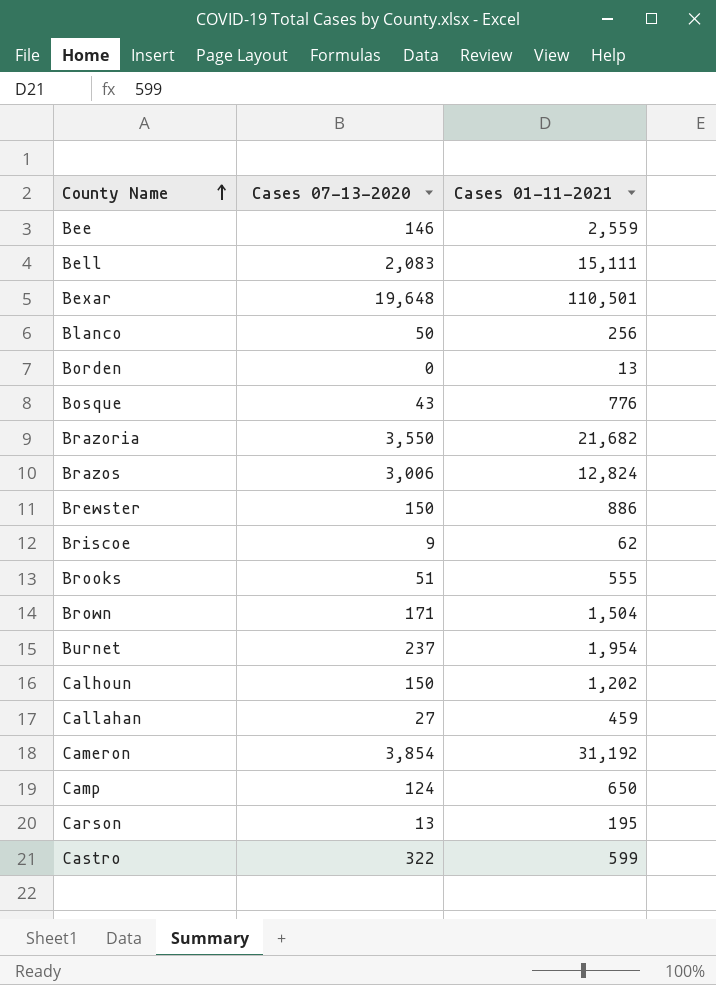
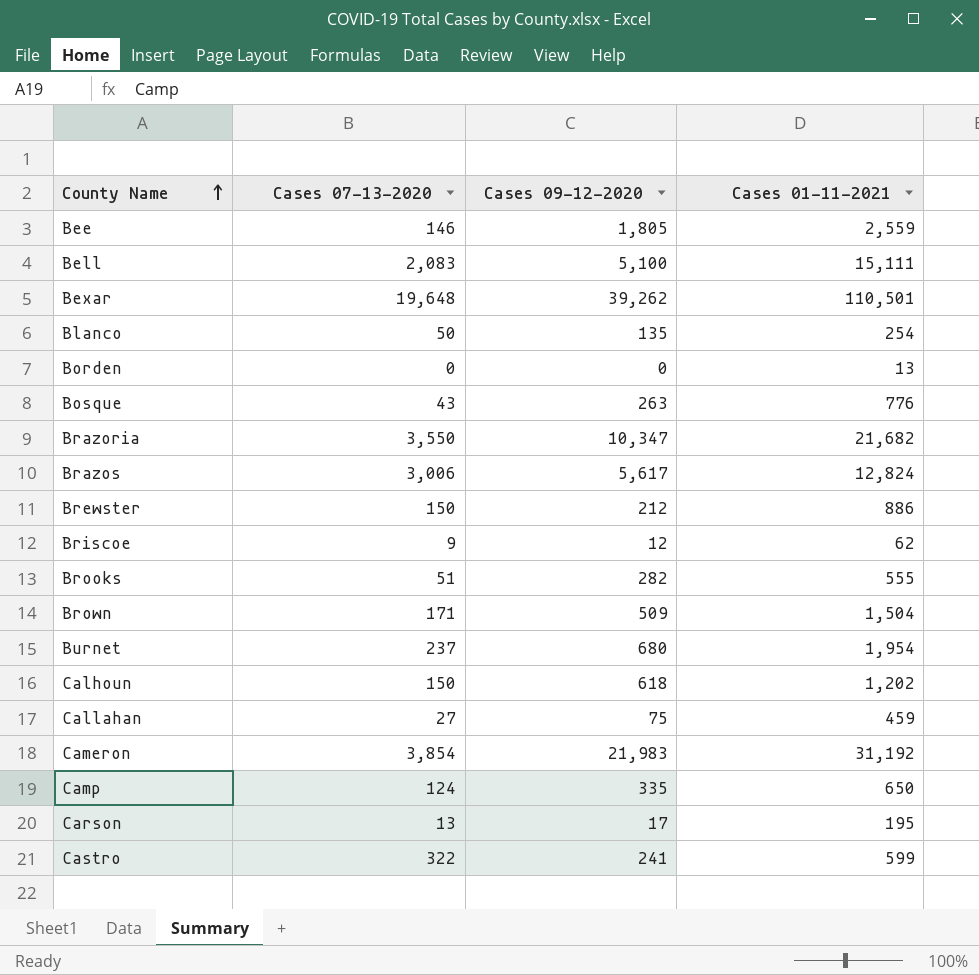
column Cases 09-12-2020 | position: none -> 3
Blanco | Cases 01-11-2021: 256 -> 254

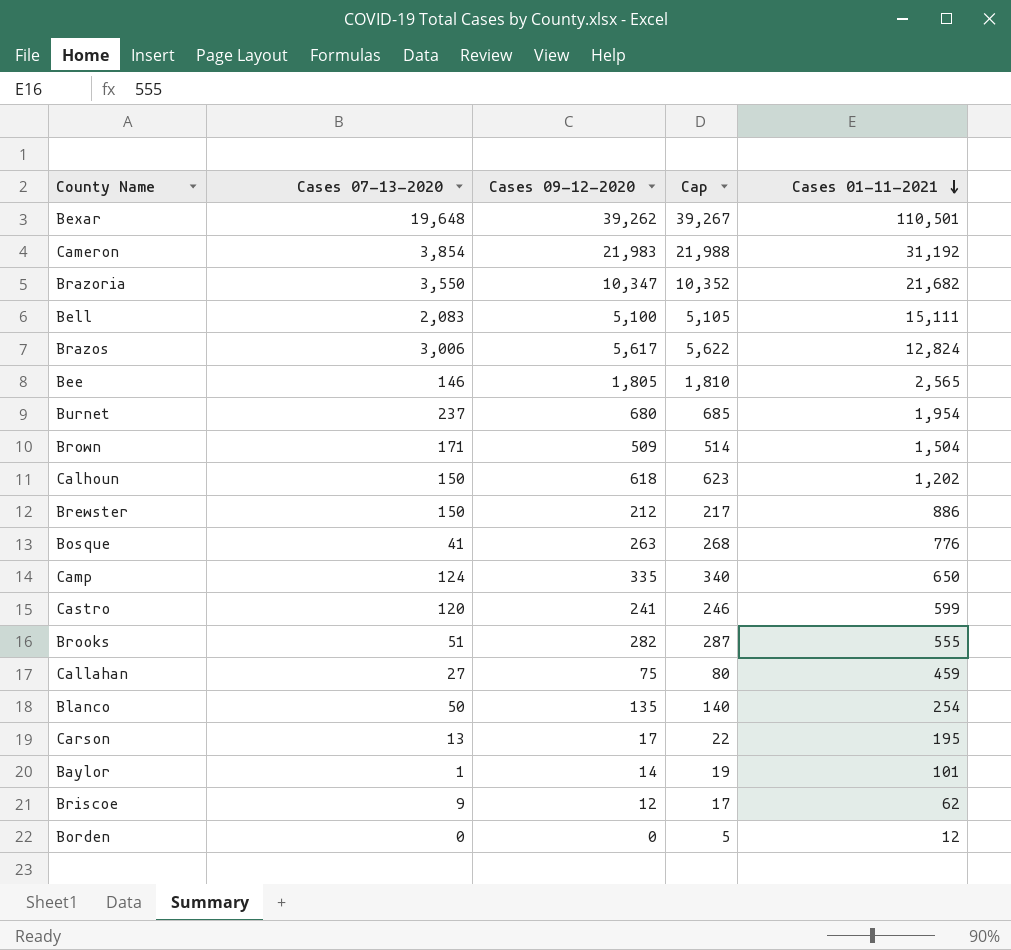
row order: County Name ascending -> Cases 01-11-2021 descending
column Cap | formula: none -> [Cases 09-12-2020] + 5
Bee | Cases 01-11-2021: 2,559 -> 2,565
Bosque | Cases 07-13-2020: 43 -> 41
Castro | Cases 07-13-2020: 322 -> 120
row Baylor: none -> 1 | 14 | 19 | 101
Borden | Cases 01-11-2021: 13 -> 12

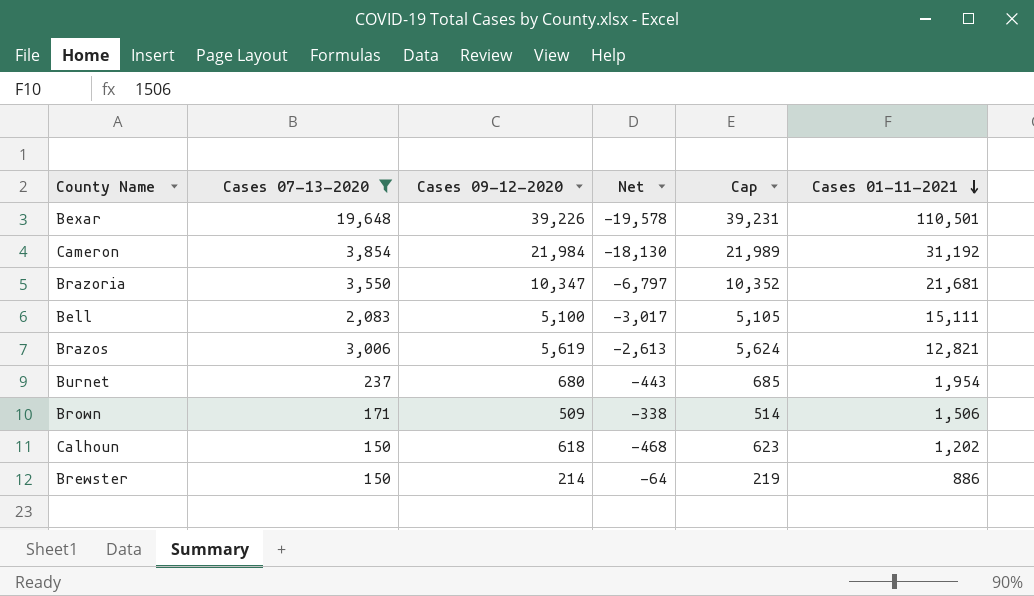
filter: none -> Cases 07-13-2020 >= 150
column Net | formula: none -> [Cases 07-13-2020] - [Cases 09-12-2020]
Bexar | Cases 09-12-2020: 39,262 -> 39,226
Bexar | Cap: 39,267 -> 39,231
Cameron | Cases 09-12-2020: 21,983 -> 21,984
Cameron | Cap: 21,988 -> 21,989
Brazoria | Cases 01-11-2021: 21,682 -> 21,681
Brazos | Cases 09-12-2020: 5,617 -> 5,619
Brazos | Cap: 5,622 -> 5,624
Brazos | Cases 01-11-2021: 12,824 -> 12,821
Brown | Cases 01-11-2021: 1,504 -> 1,506
Brewster | Cases 09-12-2020: 212 -> 214
Brewster | Cap: 217 -> 219

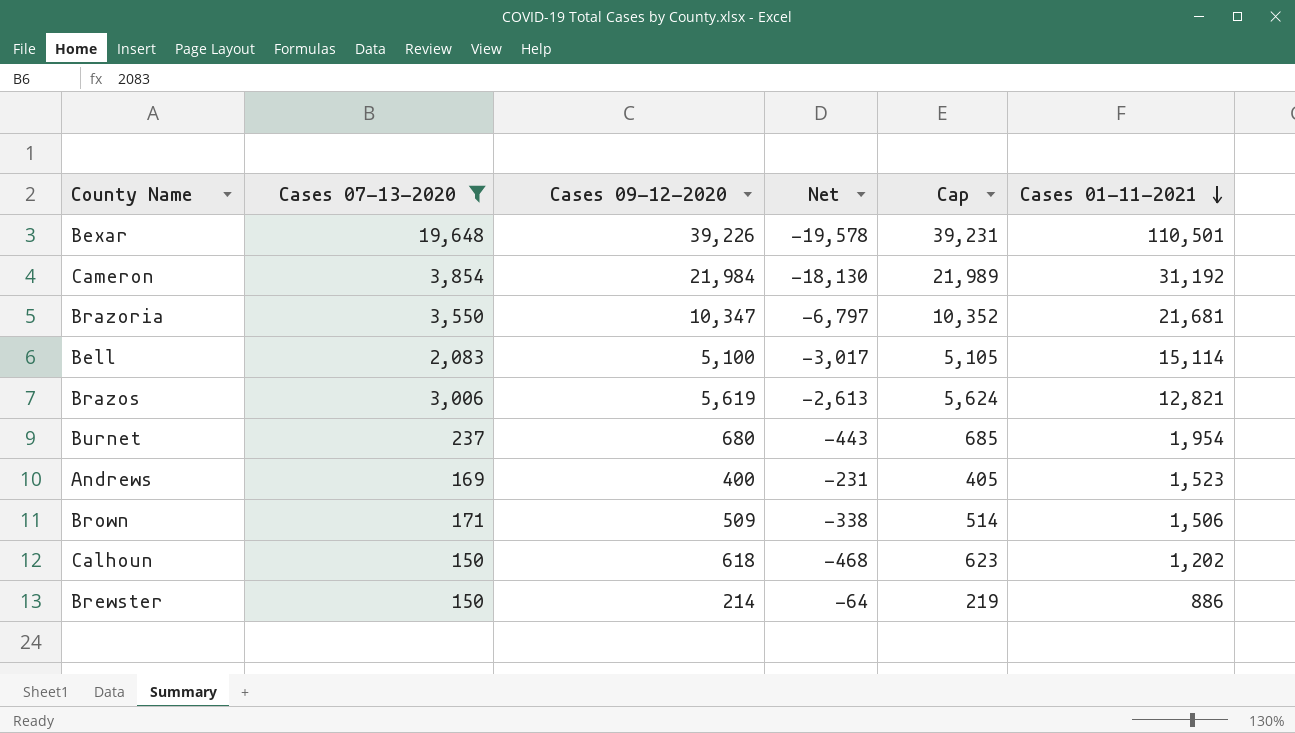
Bell | Cases 01-11-2021: 15,111 -> 15,114
row Andrews: none -> 169 | 400 | -231 | 405 | 1,523

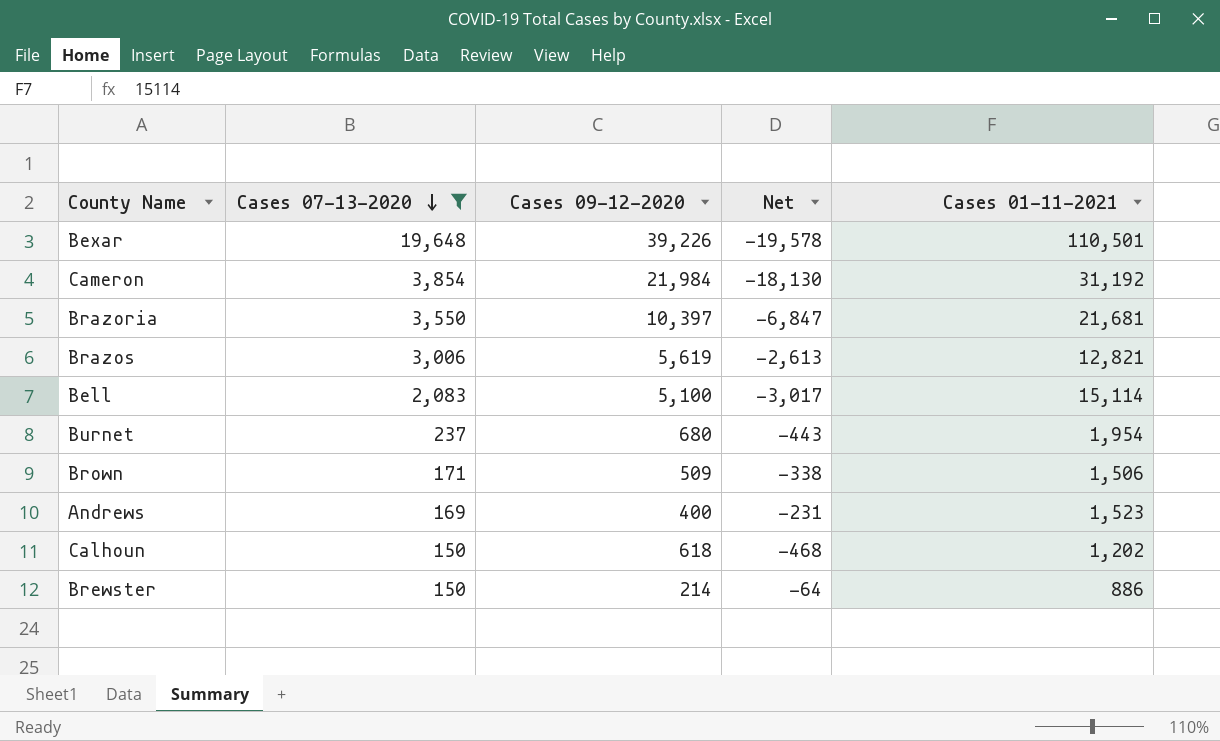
row order: Cases 01-11-2021 descending -> Cases 07-13-2020 descending
column Cap | formula: [Cases 09-12-2020] + 5 -> none
Brazoria | Cases 09-12-2020: 10,347 -> 10,397
Brazoria | Net: -6,797 -> -6,847

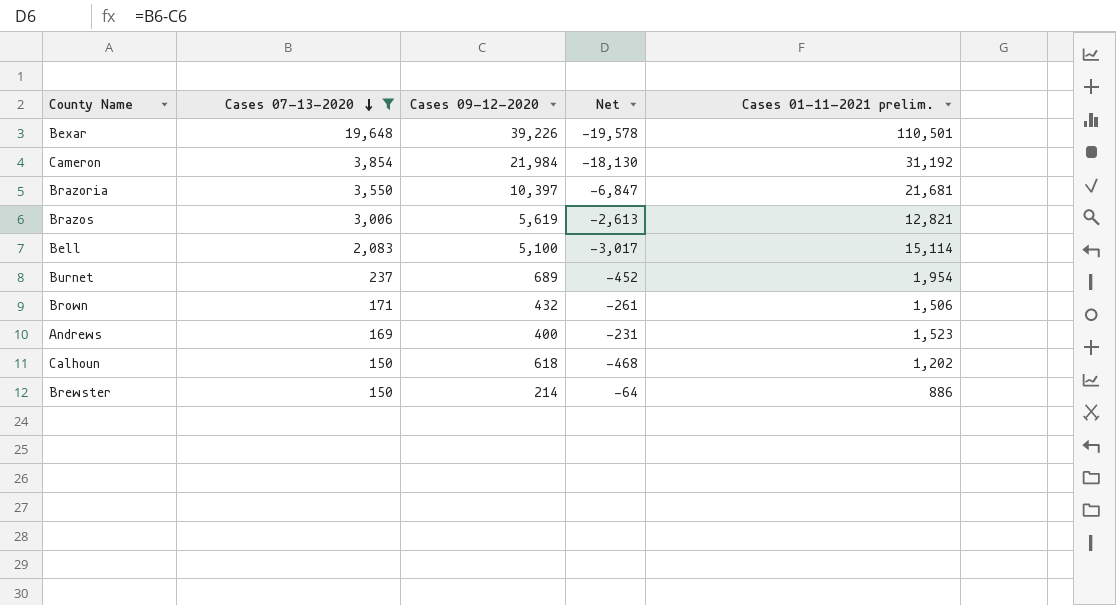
column name: Cases 01-11-2021 -> Cases 01-11-2021 prelim.
Burnet | Cases 09-12-2020: 680 -> 689
Burnet | Net: -443 -> -452
Brown | Cases 09-12-2020: 509 -> 432
Brown | Net: -338 -> -261

